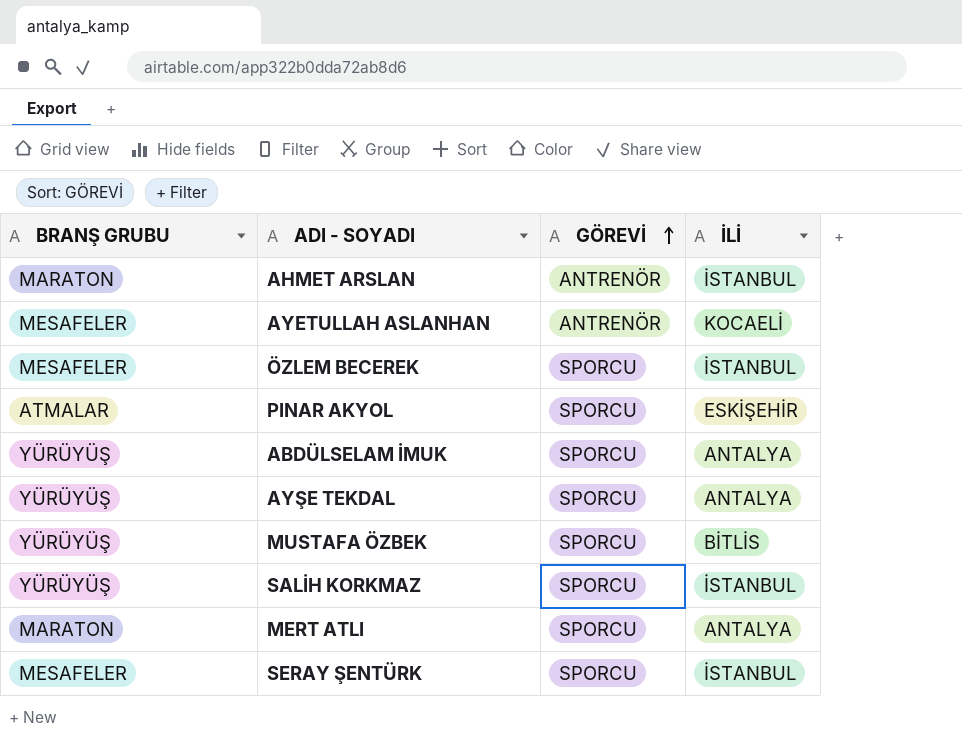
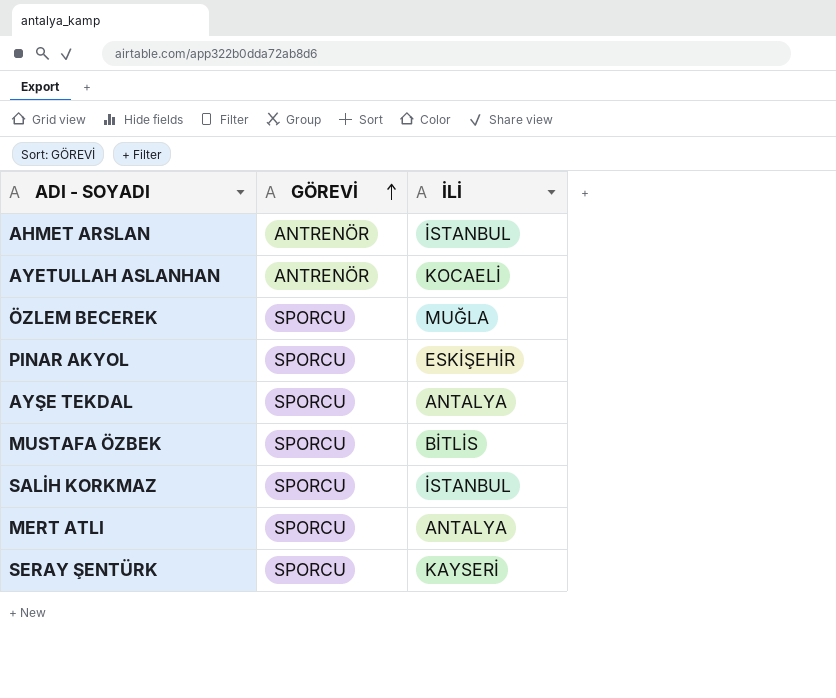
column BRANŞ GRUBU | position: 1 -> none
row ABDÜLSELAM İMUK: YÜRÜYÜŞ | SPORCU | ANTALYA -> none
ÖZLEM BECEREK | İLİ: İSTANBUL -> MUĞLA
SERAY ŞENTÜRK | İLİ: İSTANBUL -> KAYSERİ

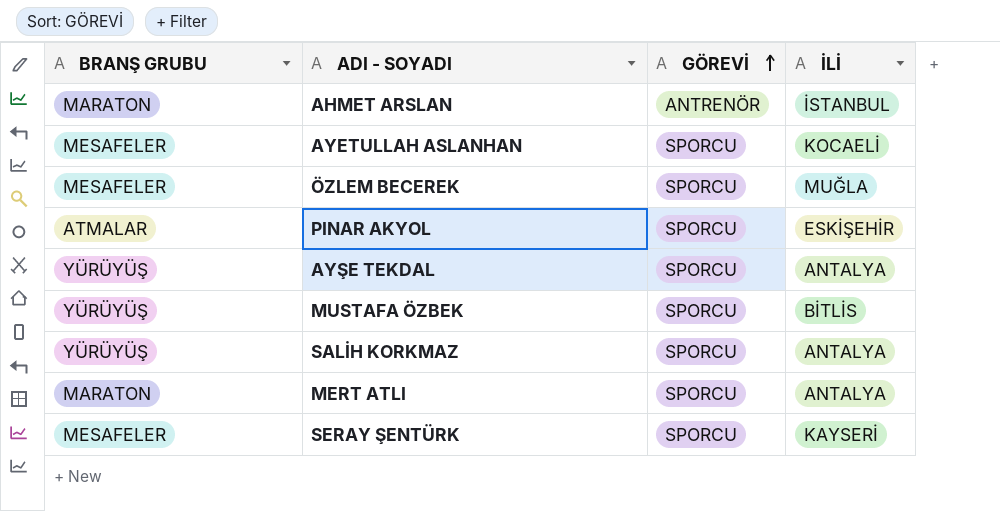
column BRANŞ GRUBU | position: none -> 1
AYETULLAH ASLANHAN | GÖREVİ: ANTRENÖR -> SPORCU
SALİH KORKMAZ | İLİ: İSTANBUL -> ANTALYA

